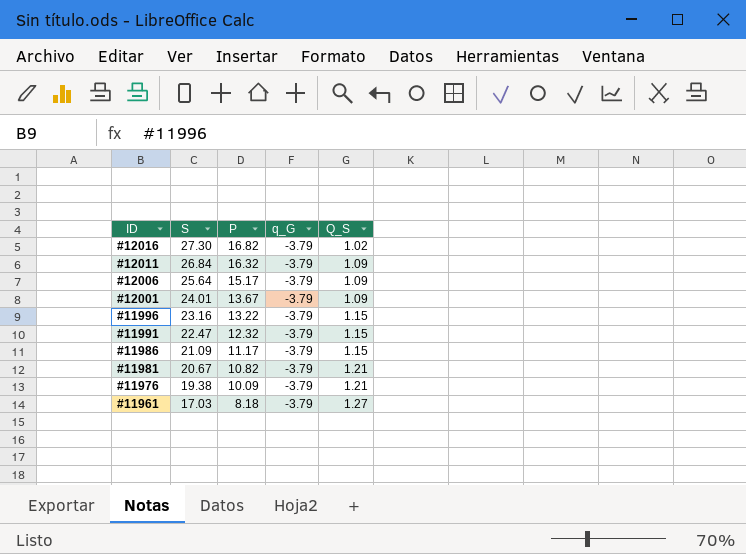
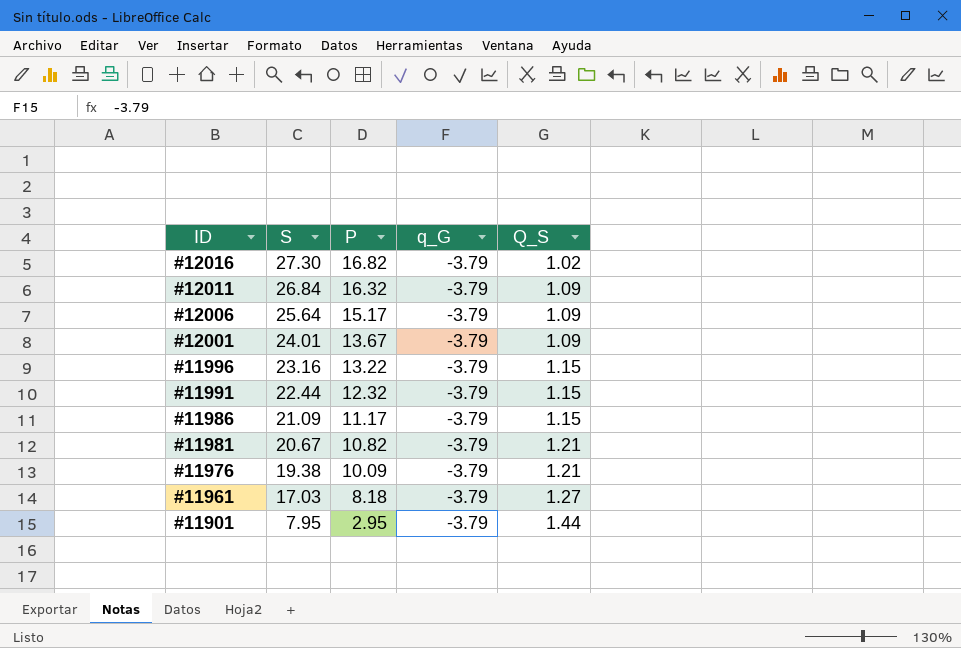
#11991 | S: 22.47 -> 22.44
row #11901: none -> 7.95 | 2.95 | -3.79 | 1.44

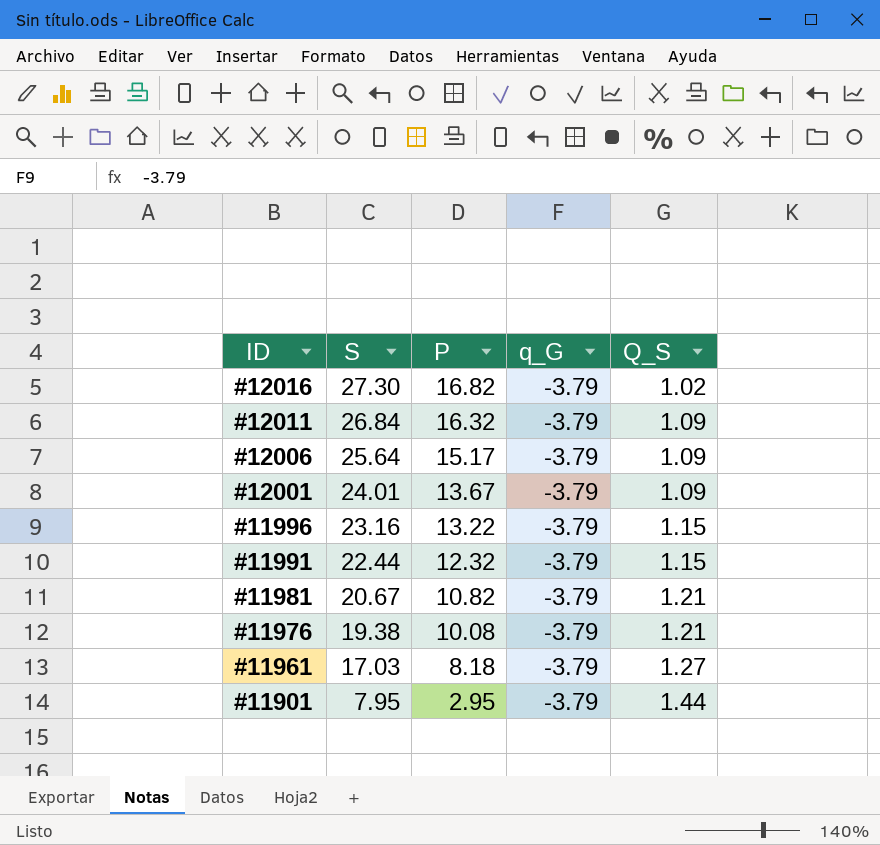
row #11986: 21.09 | 11.17 | -3.79 | 1.15 -> none
#11976 | P: 10.09 -> 10.08

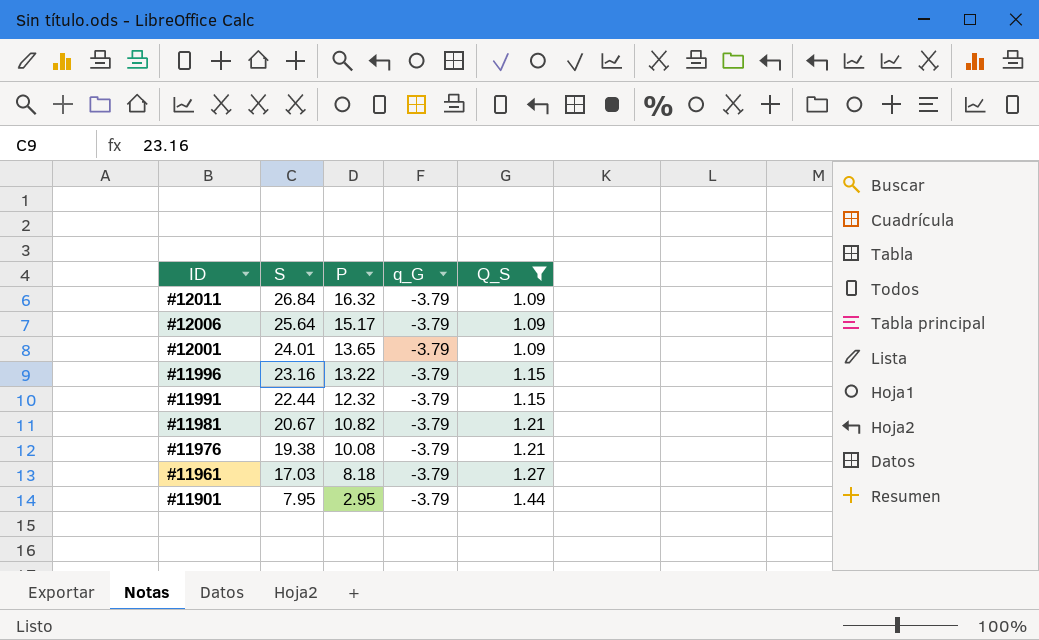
filter: none -> Q_S != 1.02
#12001 | P: 13.67 -> 13.65

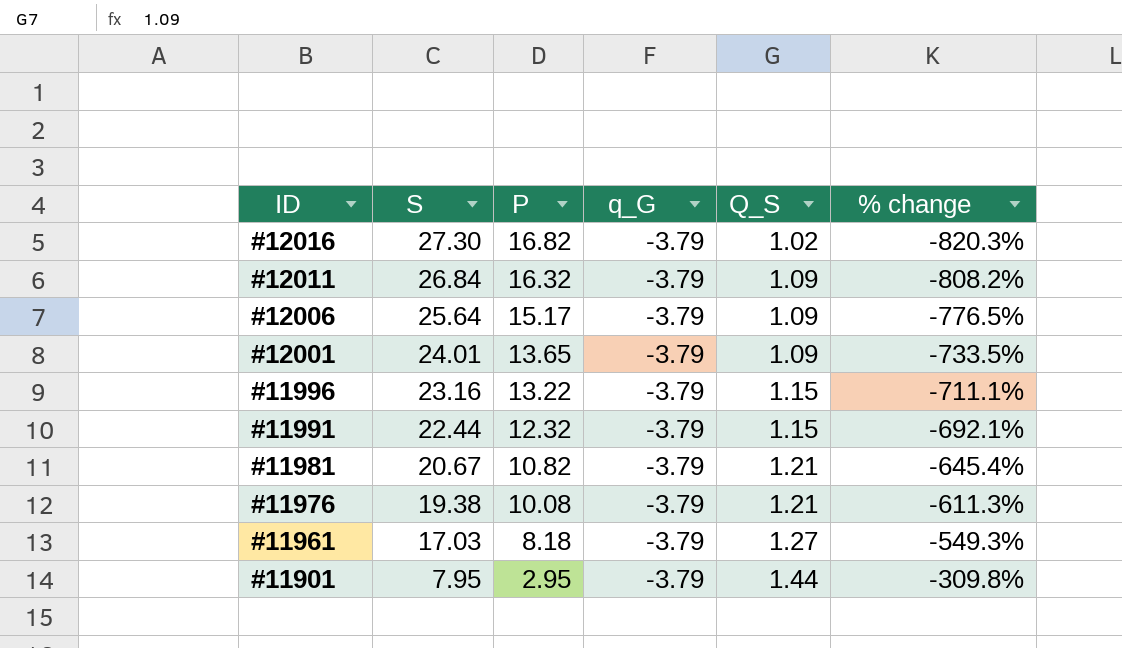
filter: Q_S != 1.02 -> none
column % change | formula: none -> ([S] - [q_G]) / [q_G]

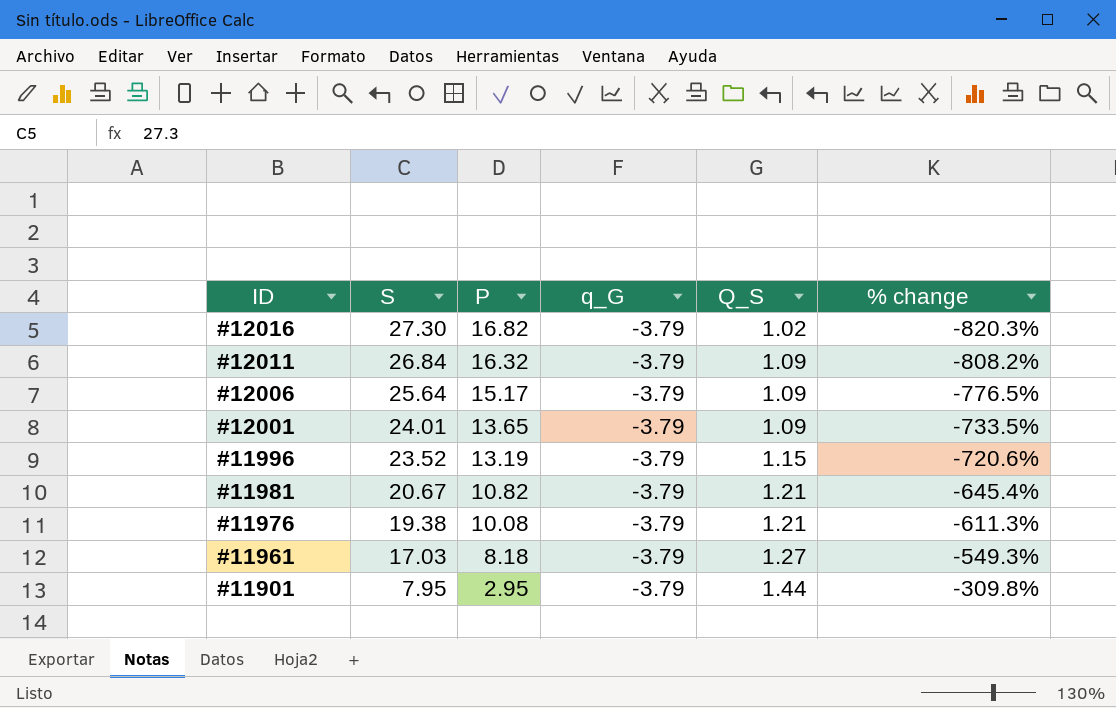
row #11991: 22.44 | 12.32 | -3.79 | 1.15 | -692.1% -> none
#11996 | S: 23.16 -> 23.52
#11996 | P: 13.22 -> 13.19
#11996 | % change: -711.1% -> -720.6%

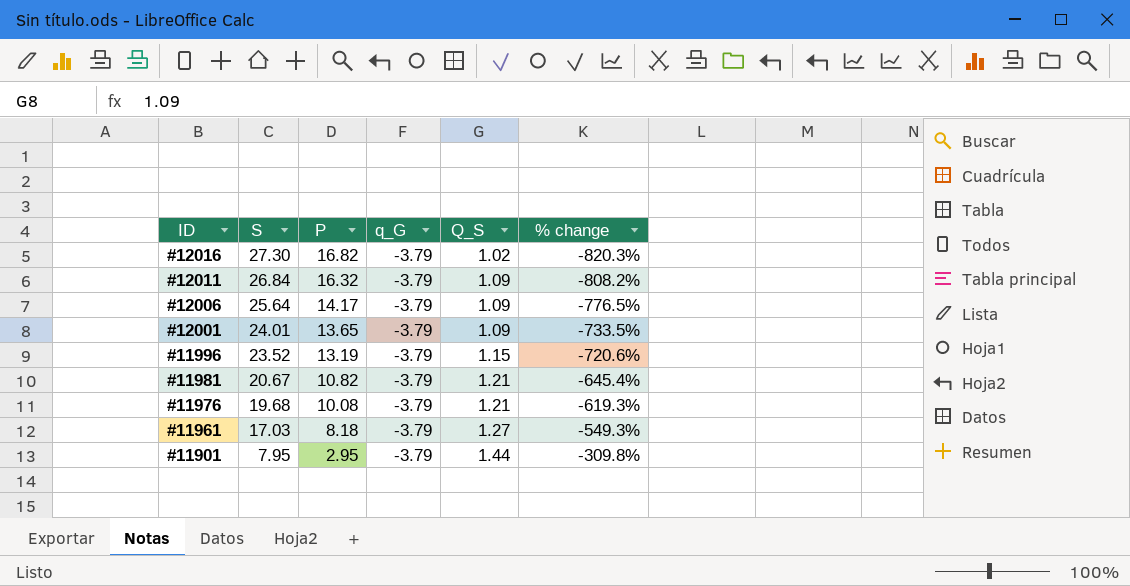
#12006 | P: 15.17 -> 14.17
#11976 | S: 19.38 -> 19.68
#11976 | % change: -611.3% -> -619.3%

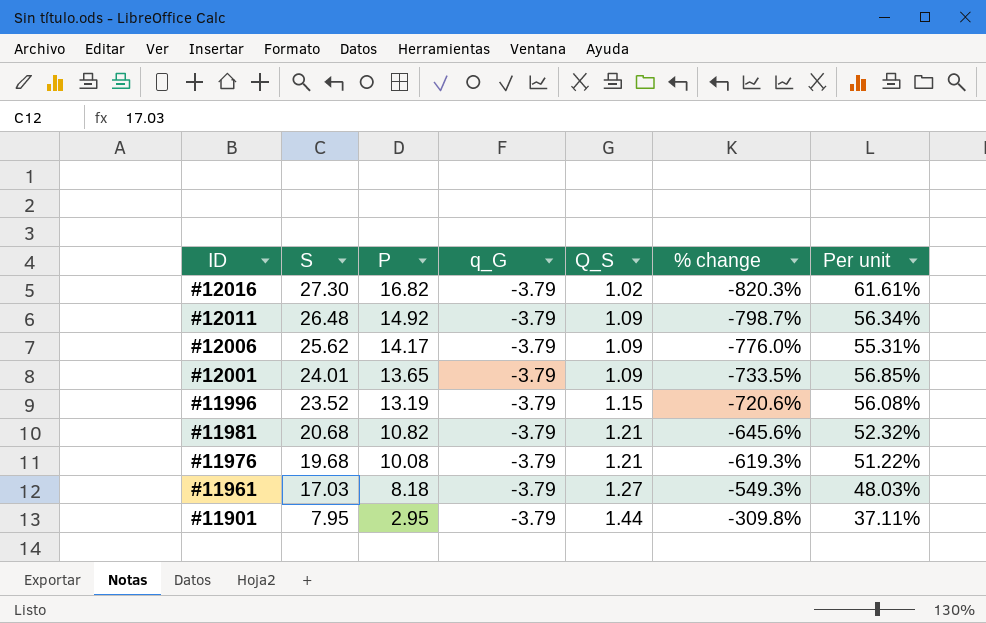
column Per unit | formula: none -> [P] / [S]
#12011 | S: 26.84 -> 26.48
#12011 | P: 16.32 -> 14.92
#12011 | % change: -808.2% -> -798.7%
#12006 | S: 25.64 -> 25.62
#12006 | % change: -776.5% -> -776.0%
#11981 | S: 20.67 -> 20.68
#11981 | % change: -645.4% -> -645.6%

